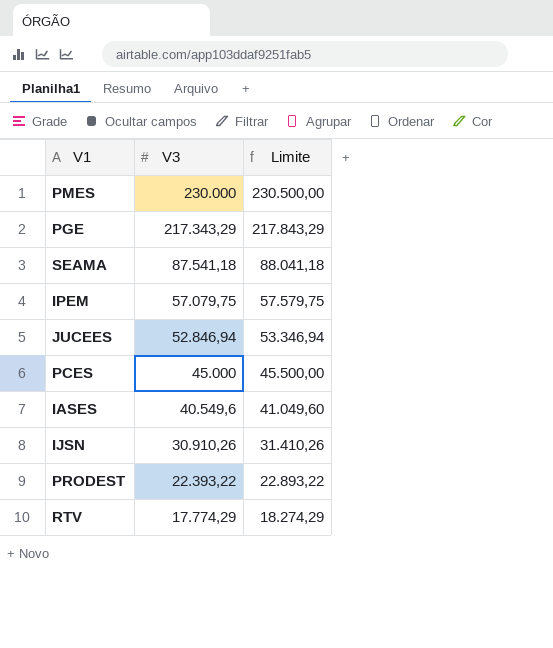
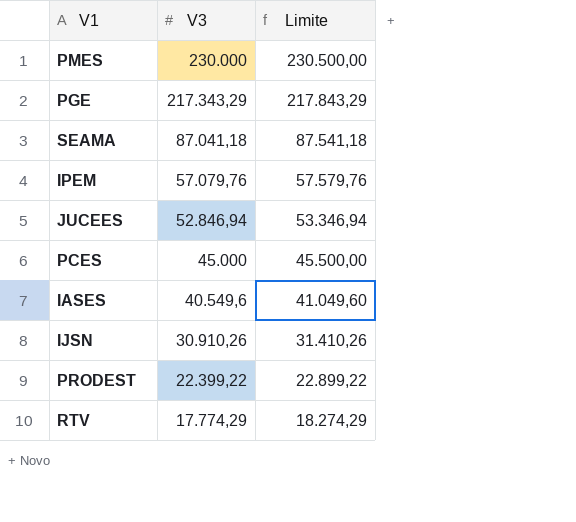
SEAMA | V3: 87.541,18 -> 87.041,18
SEAMA | Limite: 88.041,18 -> 87.541,18
IPEM | V3: 57.079,75 -> 57.079,76
IPEM | Limite: 57.579,75 -> 57.579,76
PRODEST | V3: 22.393,22 -> 22.399,22
PRODEST | Limite: 22.893,22 -> 22.899,22

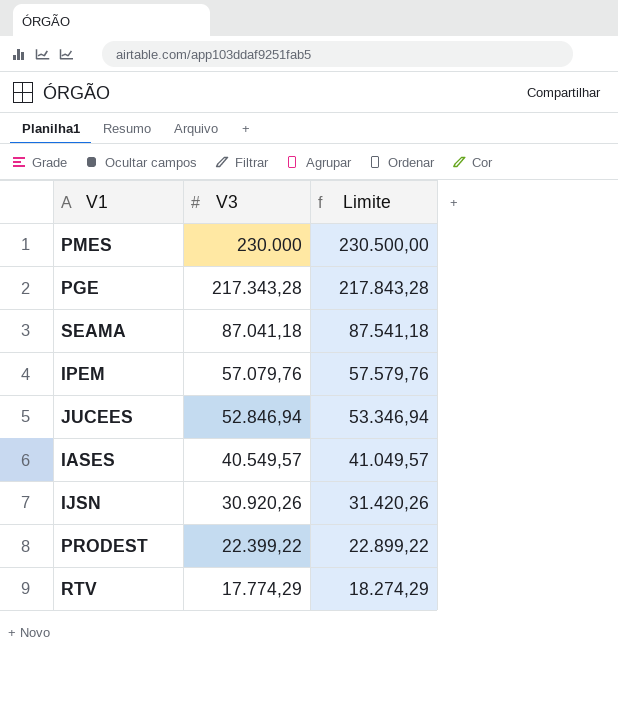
row PCES: 45.000 | 45.500,00 -> none
PGE | V3: 217.343,29 -> 217.343,28
PGE | Limite: 217.843,29 -> 217.843,28
IASES | V3: 40.549,6 -> 40.549,57
IASES | Limite: 41.049,60 -> 41.049,57
IJSN | V3: 30.910,26 -> 30.920,26
IJSN | Limite: 31.410,26 -> 31.420,26

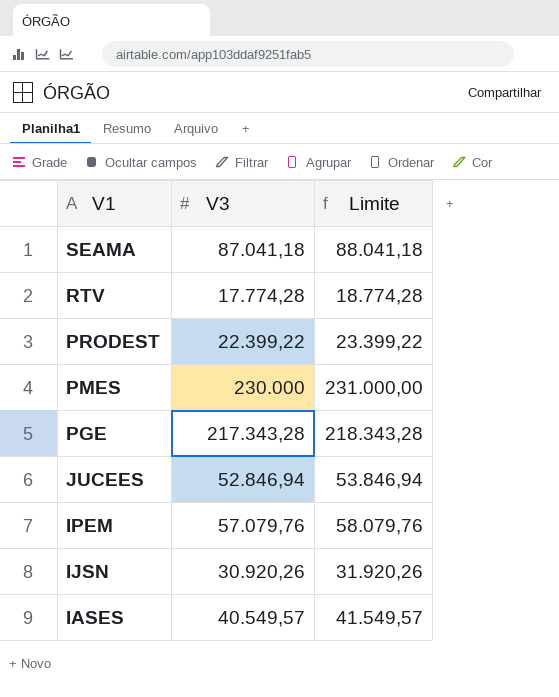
row order: V3 descending -> V1 descending
column Limite | formula: [V3] + 500 -> [V3] + 1000
RTV | V3: 17.774,29 -> 17.774,28

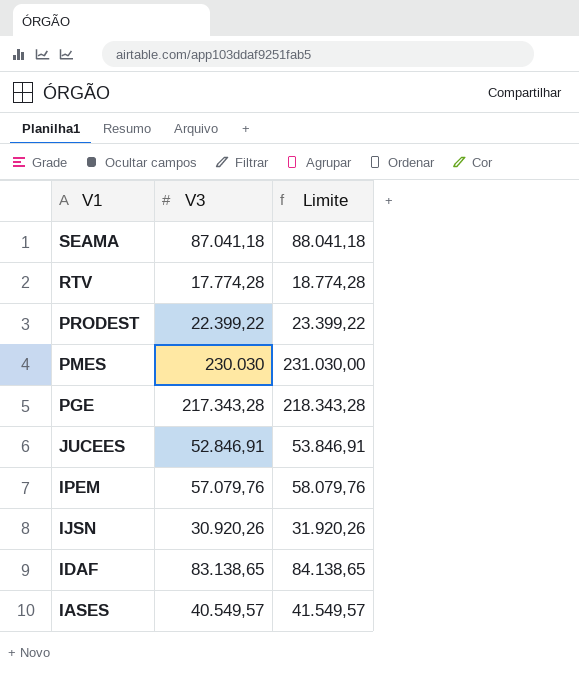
PMES | V3: 230.000 -> 230.030
PMES | Limite: 231.000,00 -> 231.030,00
JUCEES | V3: 52.846,94 -> 52.846,91
JUCEES | Limite: 53.846,94 -> 53.846,91
row IDAF: none -> 83.138,65 | 84.138,65

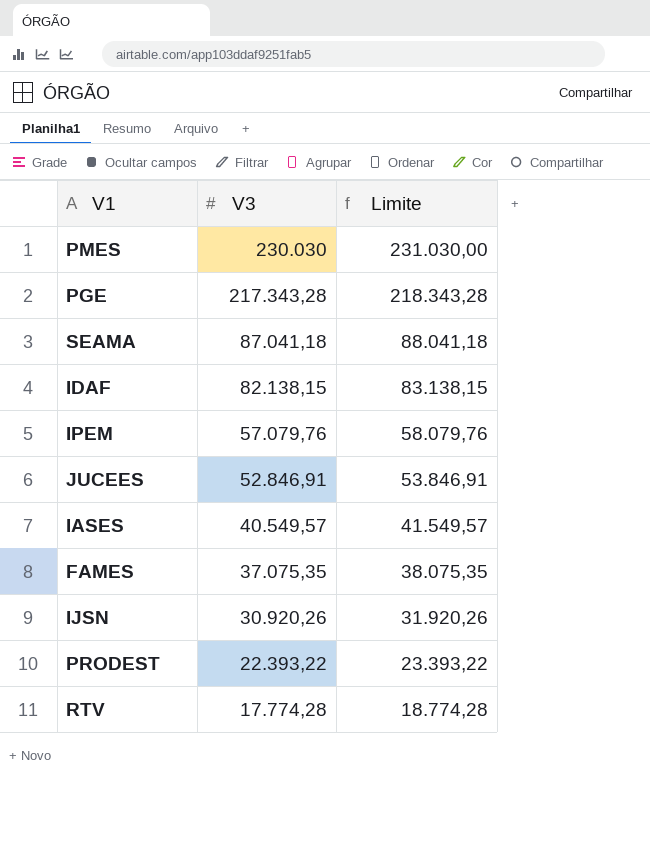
row order: V1 descending -> V3 descending
IDAF | V3: 83.138,65 -> 82.138,15
IDAF | Limite: 84.138,65 -> 83.138,15
row FAMES: none -> 37.075,35 | 38.075,35
PRODEST | V3: 22.399,22 -> 22.393,22
PRODEST | Limite: 23.399,22 -> 23.393,22

